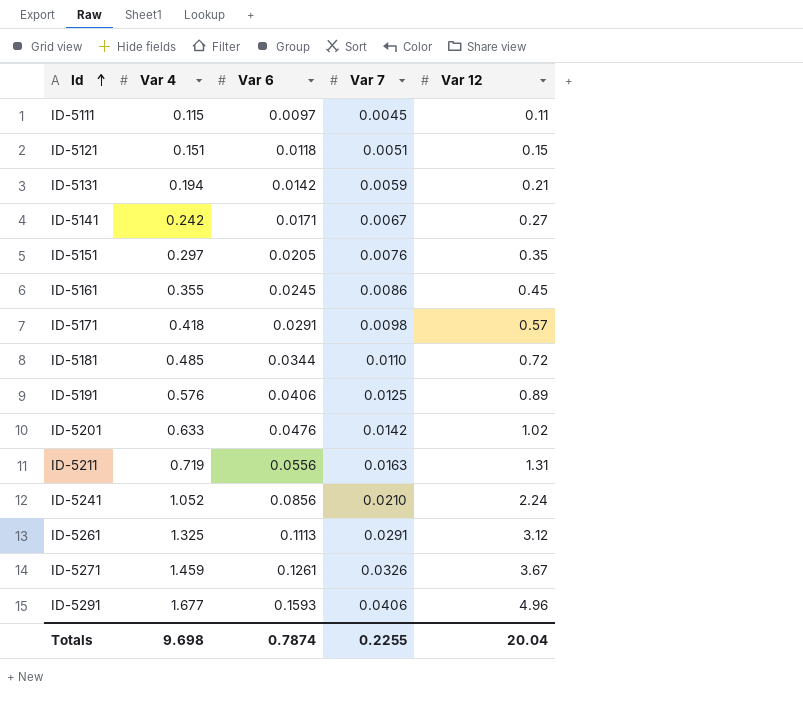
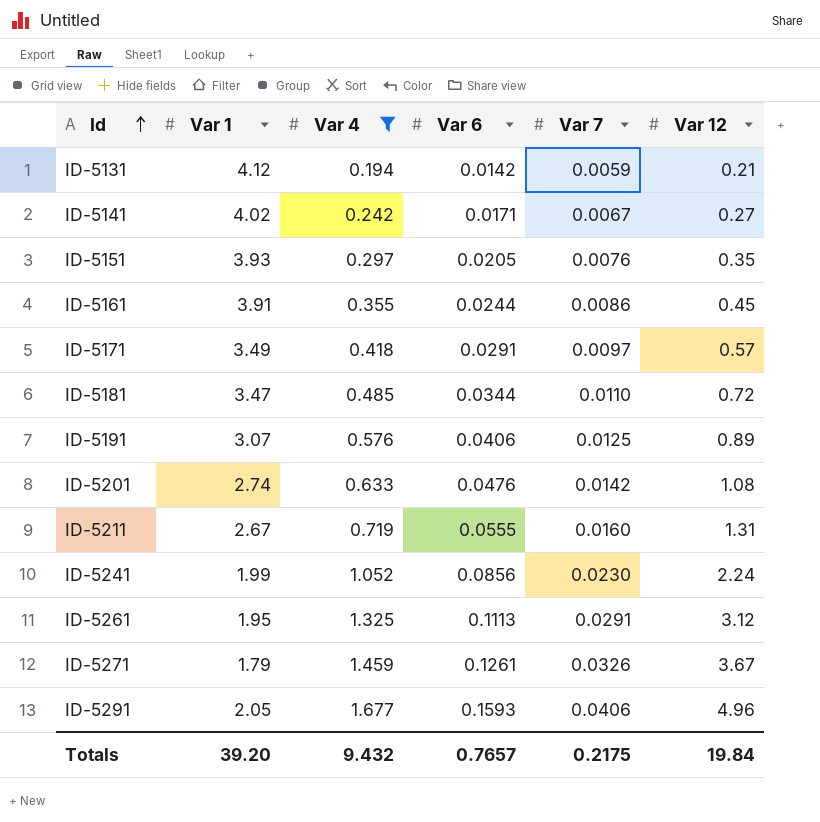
filter: none -> Var 4 >= 0.194
column Var 1 | position: none -> 2
ID-5161 | Var 6: 0.0245 -> 0.0244
ID-5171 | Var 7: 0.0098 -> 0.0097
ID-5201 | Var 12: 1.02 -> 1.08
ID-5211 | Var 6: 0.0556 -> 0.0555
ID-5211 | Var 7: 0.0163 -> 0.0160
ID-5241 | Var 7: 0.0210 -> 0.0230
Totals | Var 4: 9.698 -> 9.432
Totals | Var 6: 0.7874 -> 0.7657
Totals | Var 7: 0.2255 -> 0.2175
Totals | Var 12: 20.04 -> 19.84

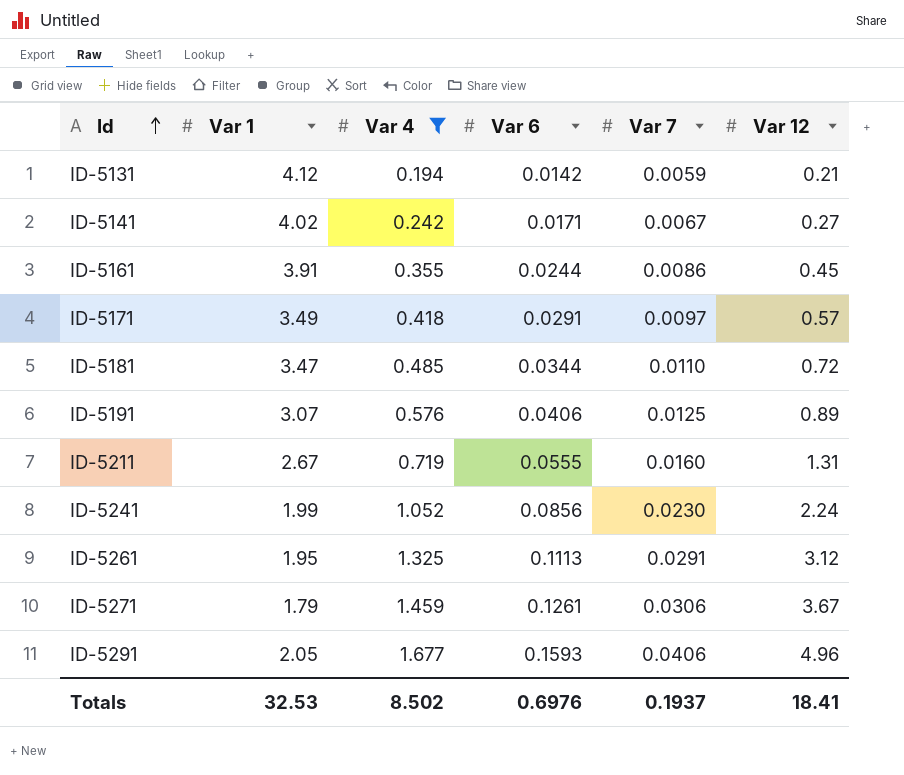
row ID-5151: 3.93 | 0.297 | 0.0205 | 0.0076 | 0.35 -> none
row ID-5201: 2.74 | 0.633 | 0.0476 | 0.0142 | 1.08 -> none
ID-5271 | Var 7: 0.0326 -> 0.0306
Totals | Var 1: 39.20 -> 32.53
Totals | Var 4: 9.432 -> 8.502
Totals | Var 6: 0.7657 -> 0.6976
Totals | Var 7: 0.2175 -> 0.1937
Totals | Var 12: 19.84 -> 18.41

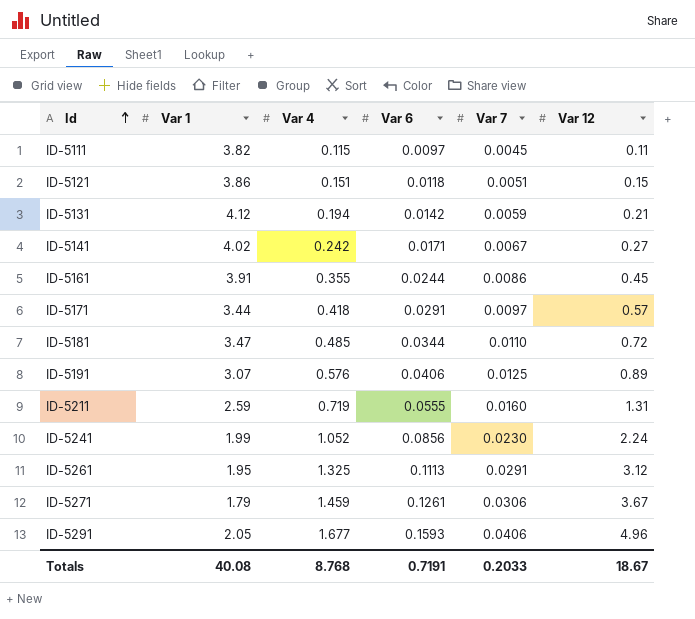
filter: Var 4 >= 0.194 -> none
ID-5171 | Var 1: 3.49 -> 3.44
ID-5211 | Var 1: 2.67 -> 2.59
Totals | Var 1: 32.53 -> 40.08
Totals | Var 4: 8.502 -> 8.768
Totals | Var 6: 0.6976 -> 0.7191
Totals | Var 7: 0.1937 -> 0.2033
Totals | Var 12: 18.41 -> 18.67

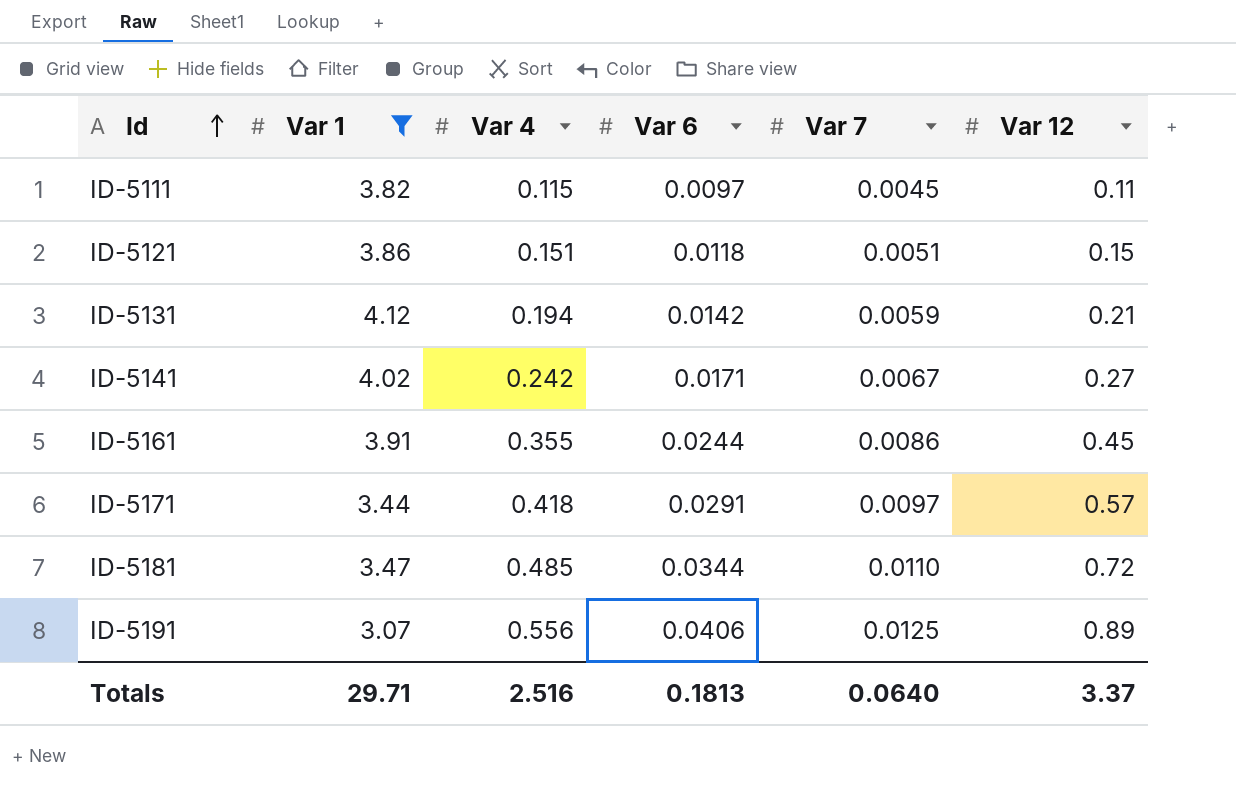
filter: none -> Var 1 >= 3.07
ID-5191 | Var 4: 0.576 -> 0.556
Totals | Var 1: 40.08 -> 29.71
Totals | Var 4: 8.768 -> 2.516
Totals | Var 6: 0.7191 -> 0.1813
Totals | Var 7: 0.2033 -> 0.0640
Totals | Var 12: 18.67 -> 3.37

